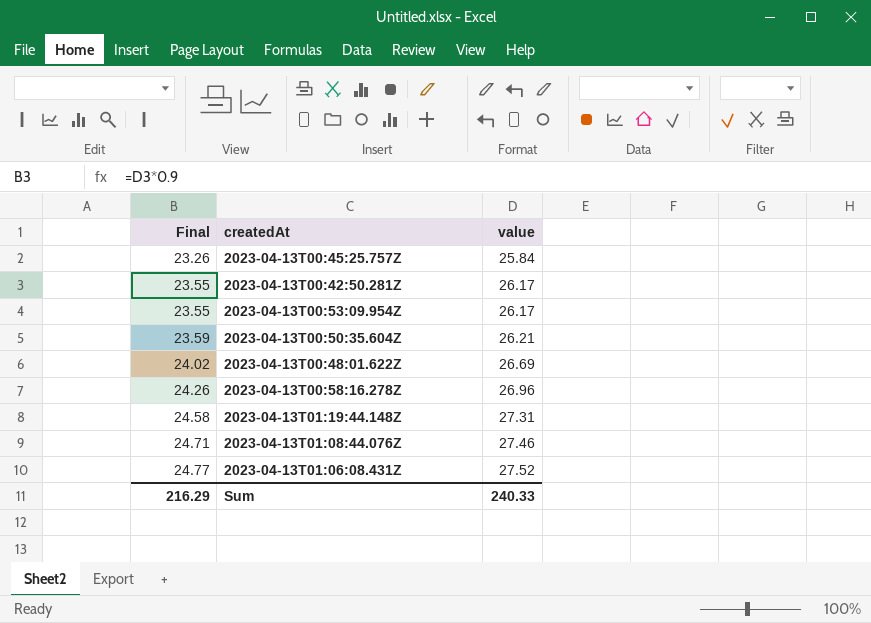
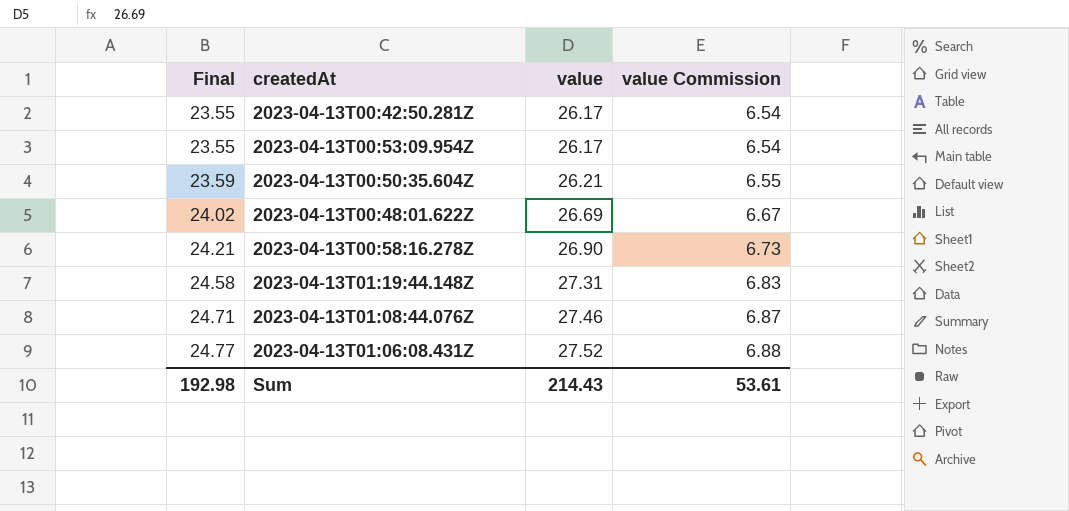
column value Commission | formula: none -> [value] * 0.25
row 2023-04-13T00:45:25.757Z: 23.26 | 25.84 -> none
2023-04-13T00:58:16.278Z | Final: 24.26 -> 24.21
2023-04-13T00:58:16.278Z | value: 26.96 -> 26.90
Sum | Final: 216.29 -> 192.98
Sum | value: 240.33 -> 214.43

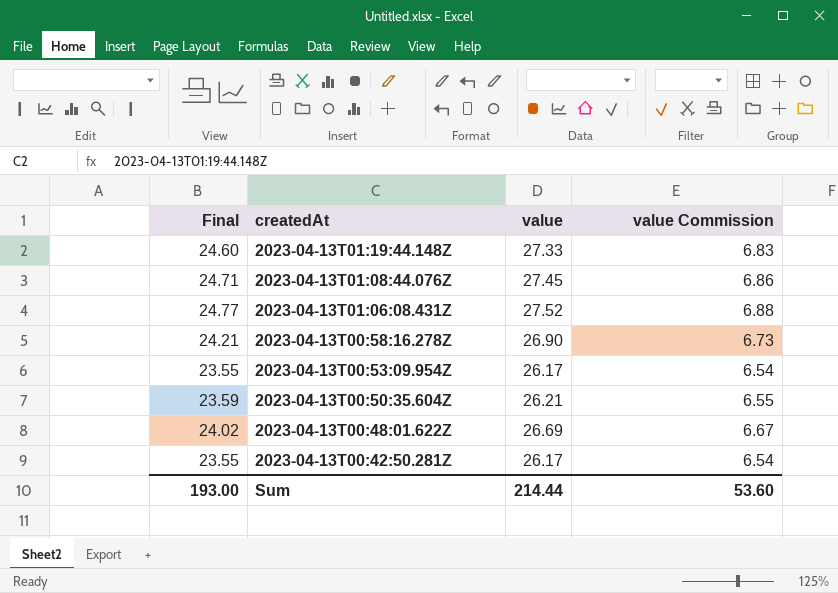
row order: Final ascending -> createdAt descending
2023-04-13T01:19:44.148Z | Final: 24.58 -> 24.60
2023-04-13T01:19:44.148Z | value: 27.31 -> 27.33
2023-04-13T01:08:44.076Z | value: 27.46 -> 27.45
2023-04-13T01:08:44.076Z | value Commission: 6.87 -> 6.86
Sum | Final: 192.98 -> 193.00
Sum | value: 214.43 -> 214.44
Sum | value Commission: 53.61 -> 53.60

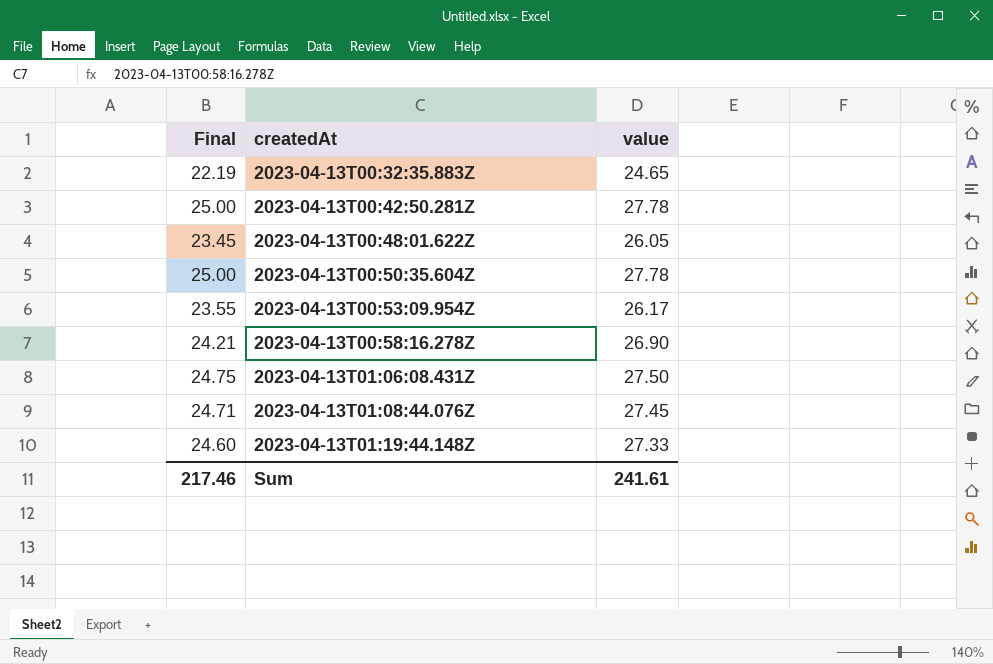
row order: createdAt descending -> createdAt ascending
column value Commission | formula: [value] * 0.25 -> none
row 2023-04-13T00:32:35.883Z: none -> 22.19 | 24.65
2023-04-13T00:42:50.281Z | Final: 23.55 -> 25.00
2023-04-13T00:42:50.281Z | value: 26.17 -> 27.78
2023-04-13T00:48:01.622Z | Final: 24.02 -> 23.45
2023-04-13T00:48:01.622Z | value: 26.69 -> 26.05
2023-04-13T00:50:35.604Z | Final: 23.59 -> 25.00
2023-04-13T00:50:35.604Z | value: 26.21 -> 27.78
2023-04-13T01:06:08.431Z | Final: 24.77 -> 24.75
2023-04-13T01:06:08.431Z | value: 27.52 -> 27.50
Sum | Final: 193.00 -> 217.46
Sum | value: 214.44 -> 241.61

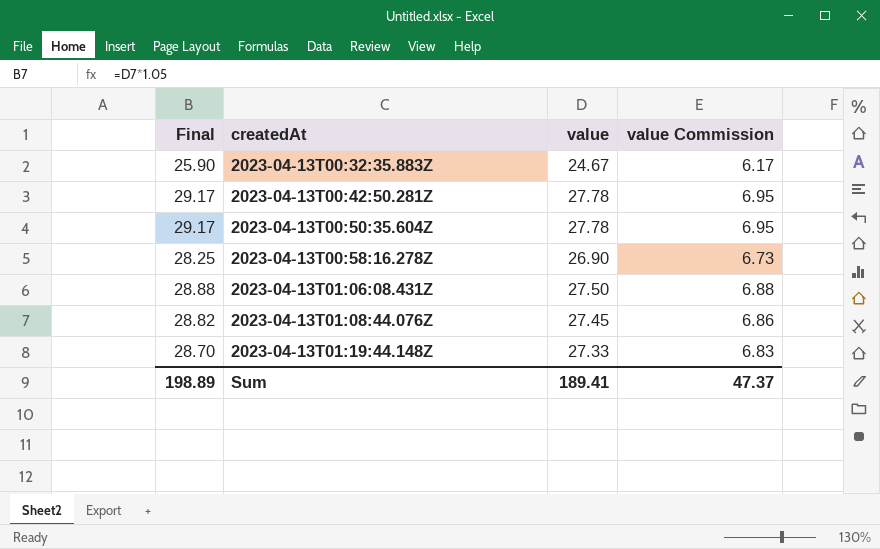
column Final | formula: [value] * 0.9 -> [value] * 1.05
column value Commission | formula: none -> [value] * 0.25
row 2023-04-13T00:48:01.622Z: 23.45 | 26.05 -> none
row 2023-04-13T00:53:09.954Z: 23.55 | 26.17 -> none
2023-04-13T00:32:35.883Z | value: 24.65 -> 24.67
Sum | Final: 217.46 -> 198.89
Sum | value: 241.61 -> 189.41

